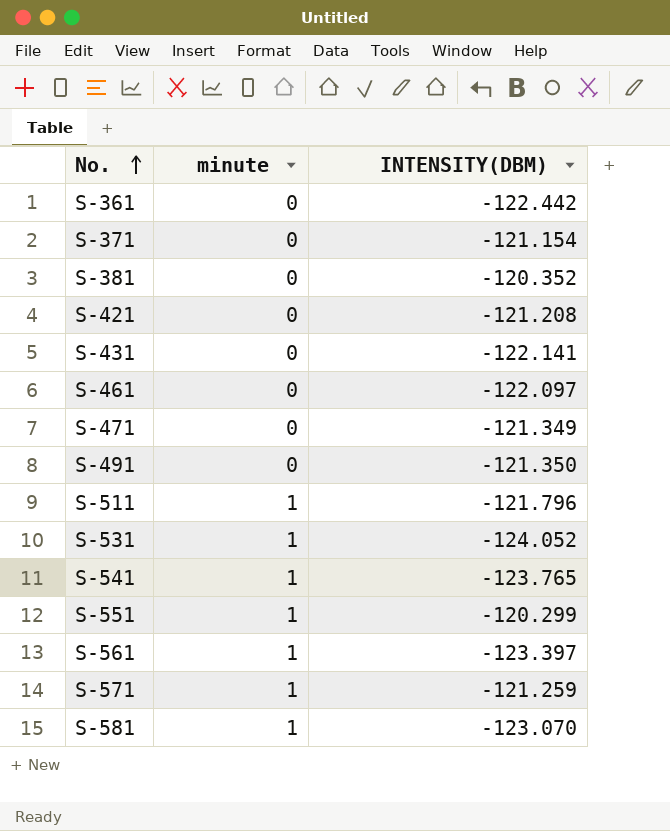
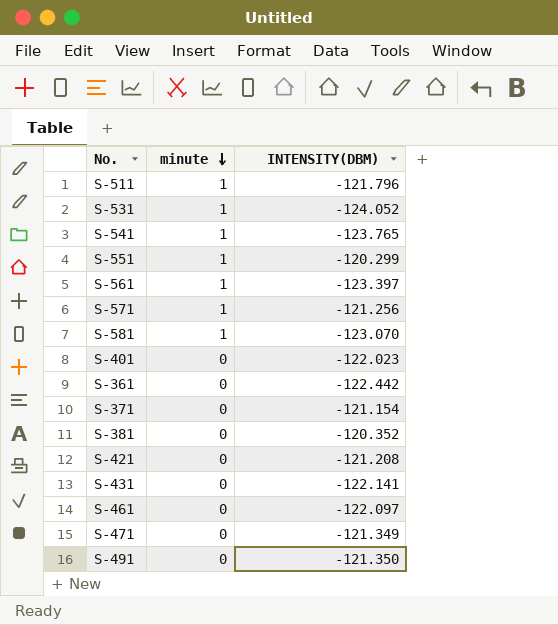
row order: No. ascending -> minute descending
S-571 | INTENSITY(DBM): -121.259 -> -121.256
row S-401: none -> 0 | -122.023

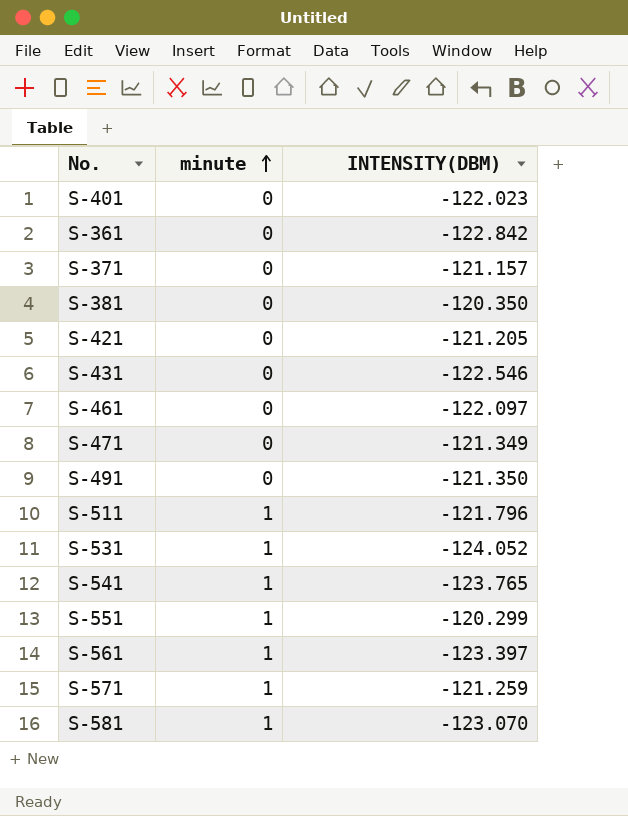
row order: minute descending -> minute ascending
S-361 | INTENSITY(DBM): -122.442 -> -122.842
S-371 | INTENSITY(DBM): -121.154 -> -121.157
S-381 | INTENSITY(DBM): -120.352 -> -120.350
S-421 | INTENSITY(DBM): -121.208 -> -121.205
S-431 | INTENSITY(DBM): -122.141 -> -122.546
S-571 | INTENSITY(DBM): -121.256 -> -121.259

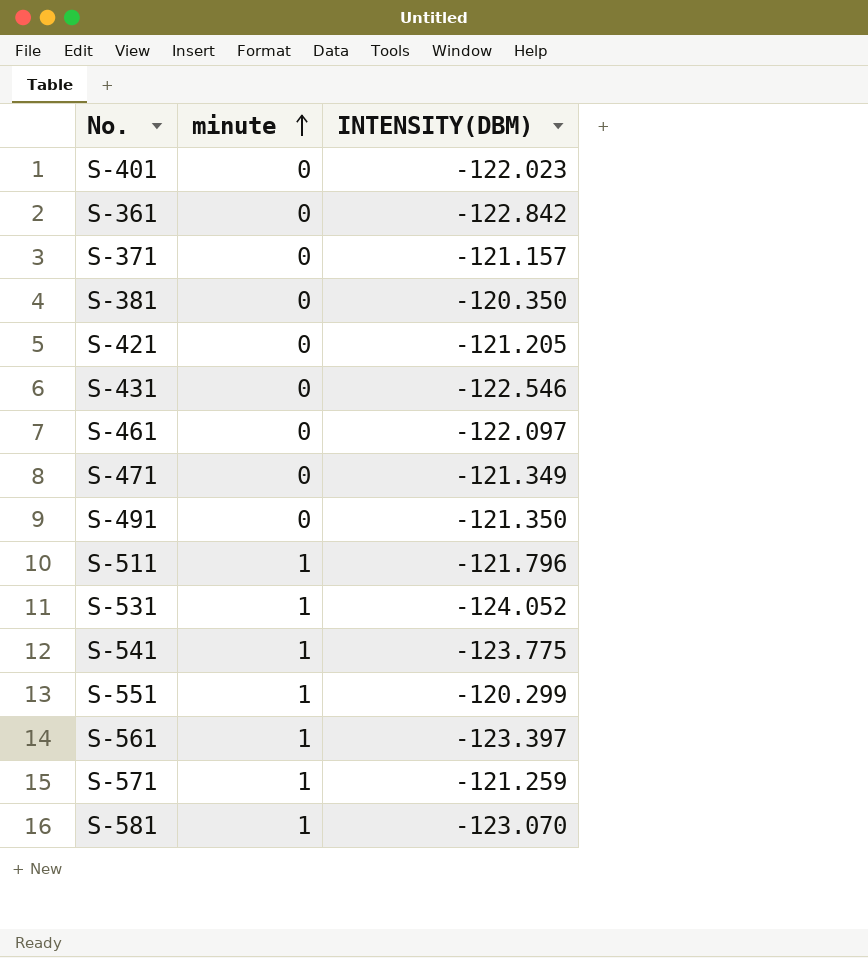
S-541 | INTENSITY(DBM): -123.765 -> -123.775

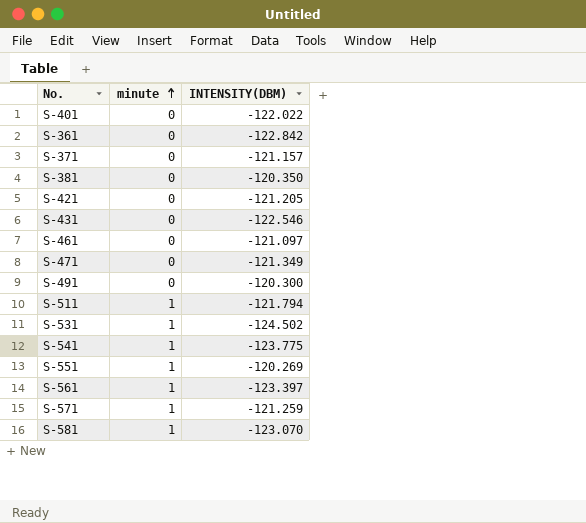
S-401 | INTENSITY(DBM): -122.023 -> -122.022
S-461 | INTENSITY(DBM): -122.097 -> -121.097
S-491 | INTENSITY(DBM): -121.350 -> -120.300
S-511 | INTENSITY(DBM): -121.796 -> -121.794
S-531 | INTENSITY(DBM): -124.052 -> -124.502
S-551 | INTENSITY(DBM): -120.299 -> -120.269

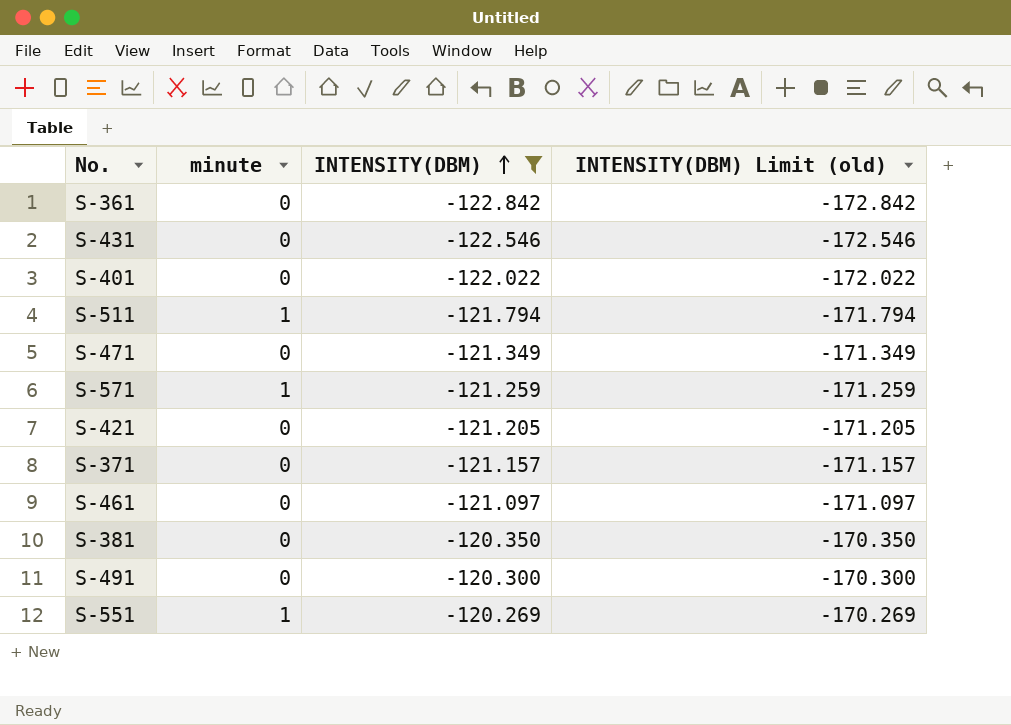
filter: none -> INTENSITY(DBM) >= -122.842
row order: minute ascending -> INTENSITY(DBM) ascending
column INTENSITY(DBM) Limit (old) | formula: none -> [INTENSITY(DBM)] - 50

